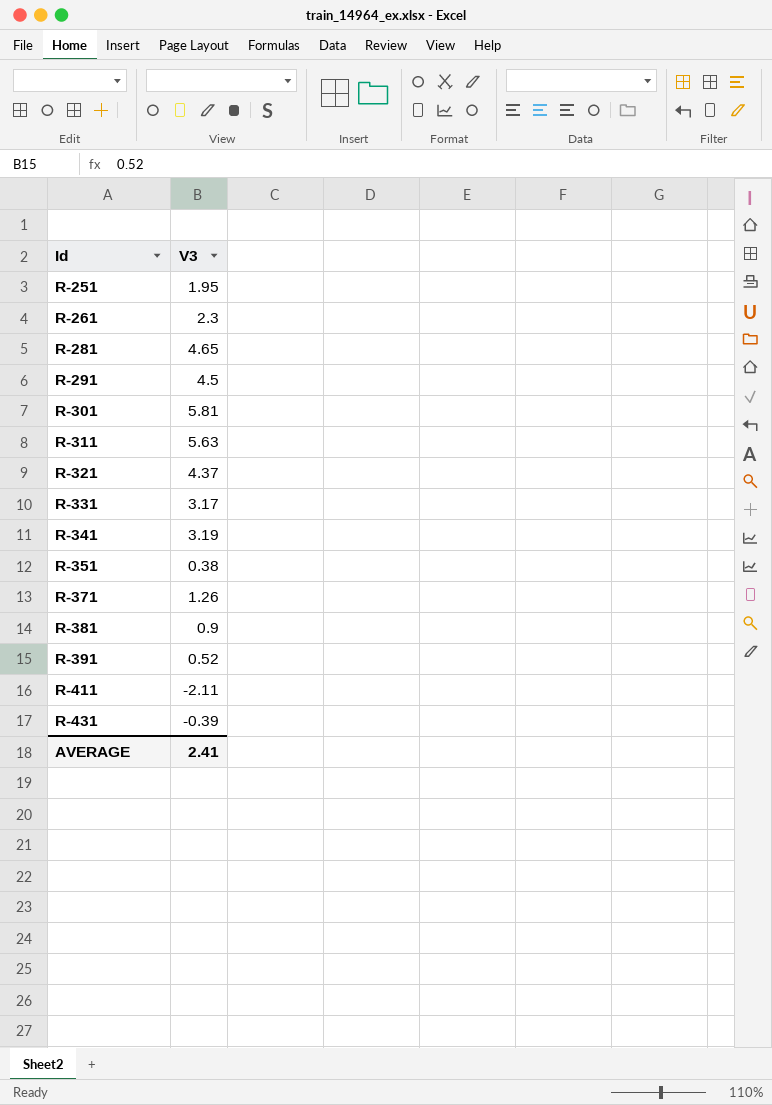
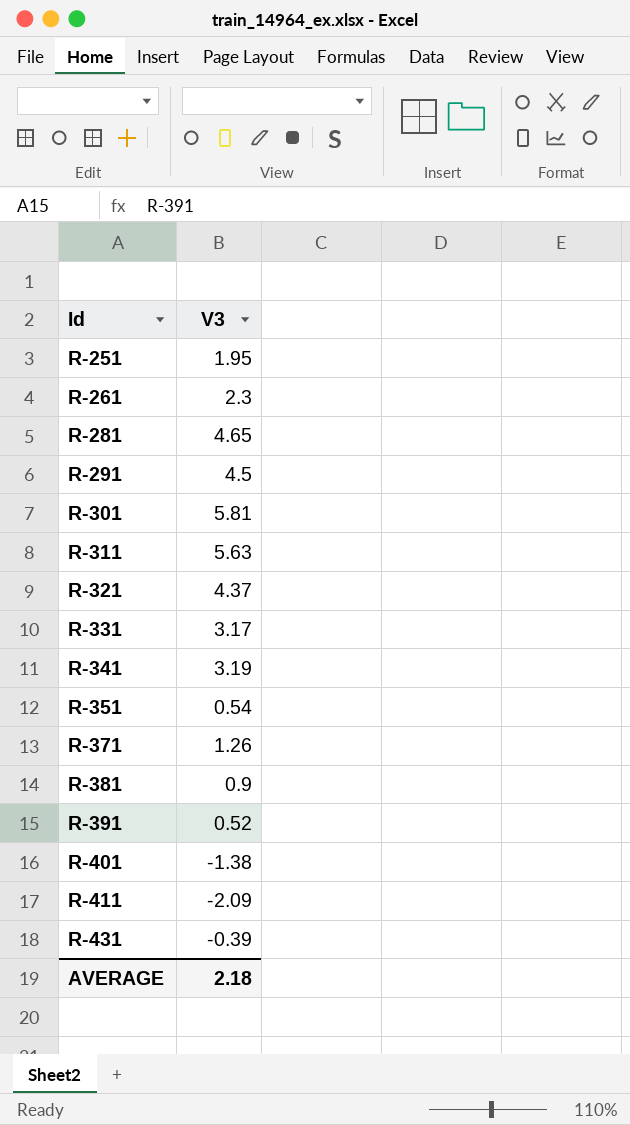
R-351 | V3: 0.38 -> 0.54
row R-401: none -> -1.38
R-411 | V3: -2.11 -> -2.09
AVERAGE | V3: 2.41 -> 2.18

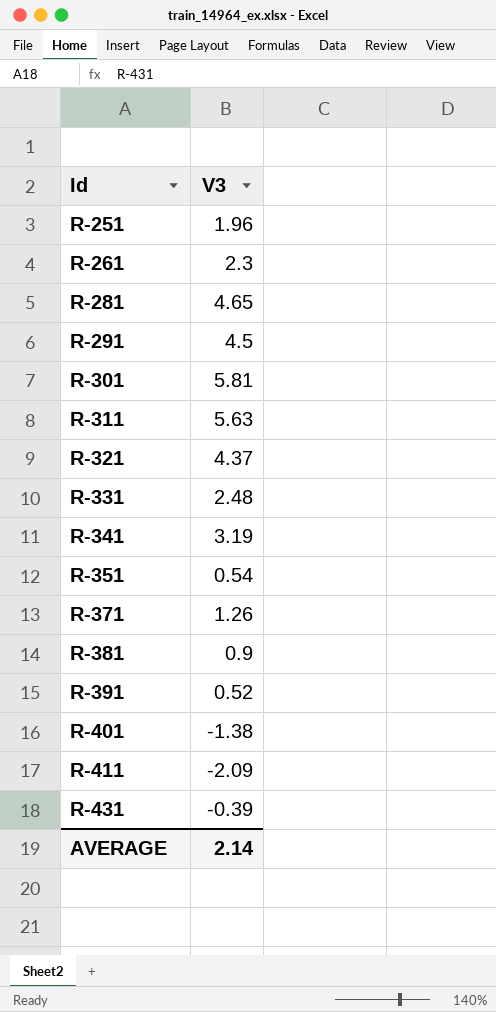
R-251 | V3: 1.95 -> 1.96
R-331 | V3: 3.17 -> 2.48
AVERAGE | V3: 2.18 -> 2.14

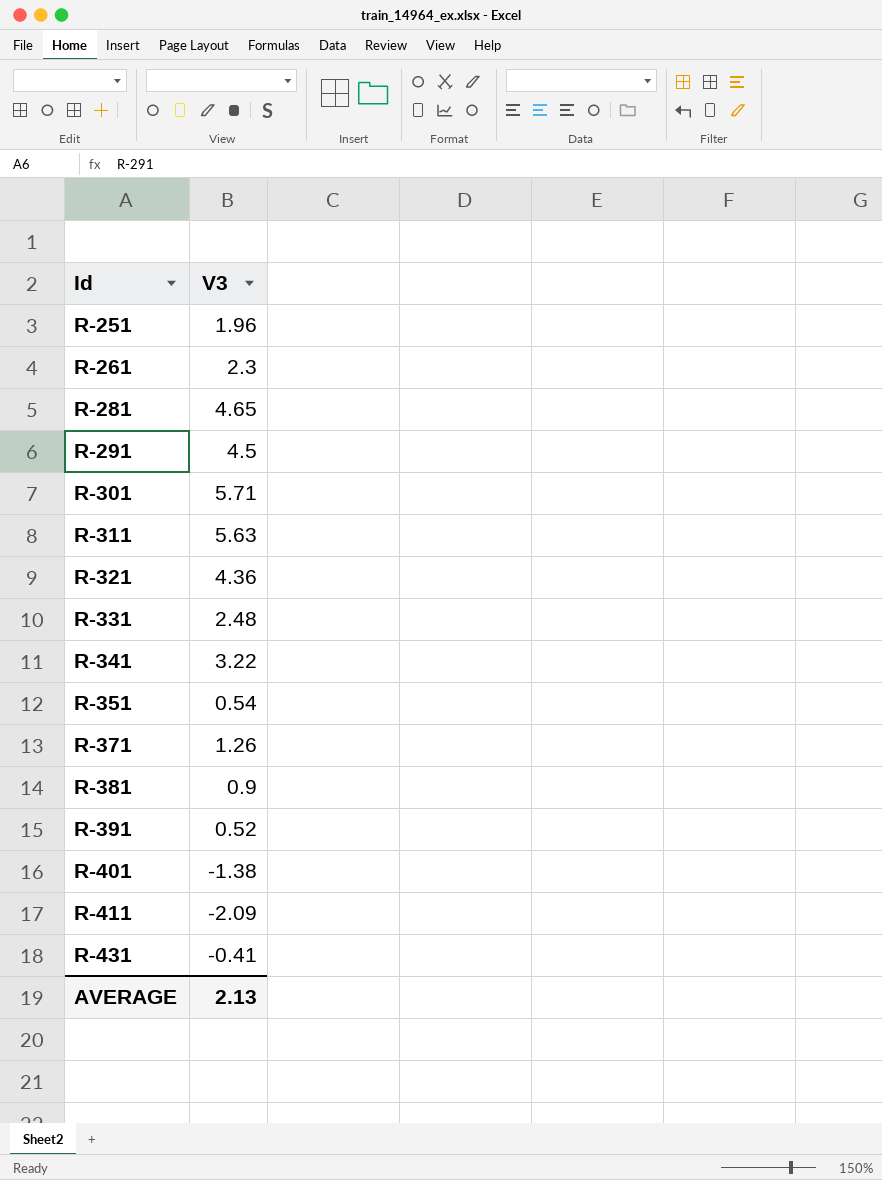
R-301 | V3: 5.81 -> 5.71
R-321 | V3: 4.37 -> 4.36
R-341 | V3: 3.19 -> 3.22
R-431 | V3: -0.39 -> -0.41
AVERAGE | V3: 2.14 -> 2.13

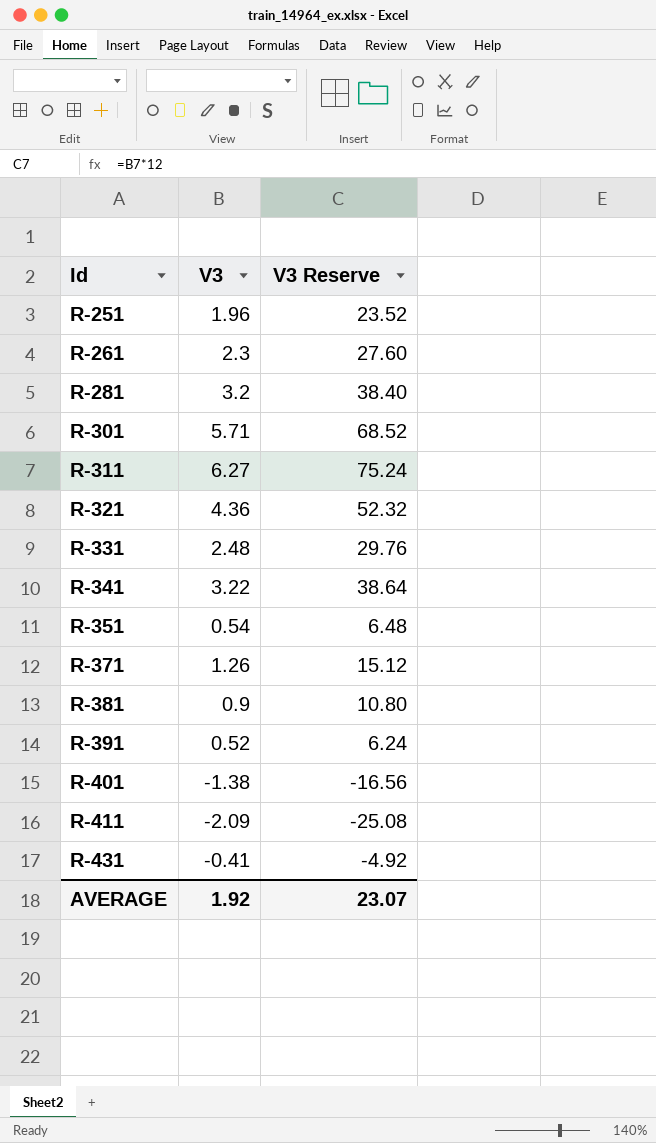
column V3 Reserve | formula: none -> [V3] * 12
row R-291: 4.5 -> none
R-281 | V3: 4.65 -> 3.2
R-311 | V3: 5.63 -> 6.27
AVERAGE | V3: 2.13 -> 1.92

